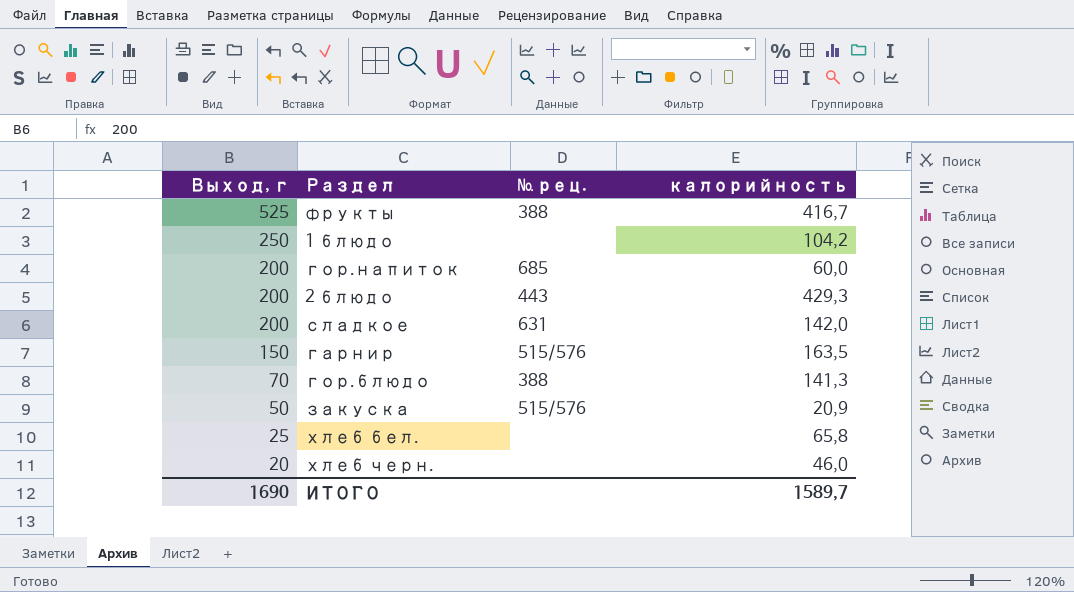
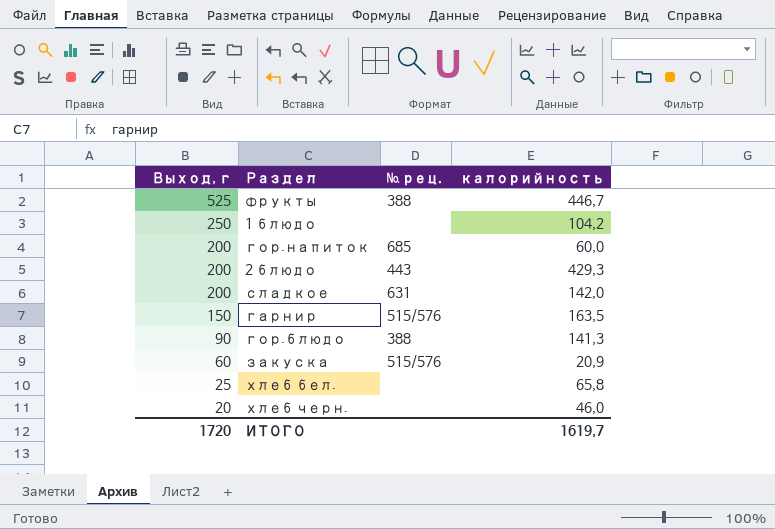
фрукты | калорийность: 416,7 -> 446,7
гор.блюдо | Выход, г: 70 -> 90
закуска | Выход, г: 50 -> 60
ИТОГО | Выход, г: 1690 -> 1720
ИТОГО | калорийность: 1589,7 -> 1619,7

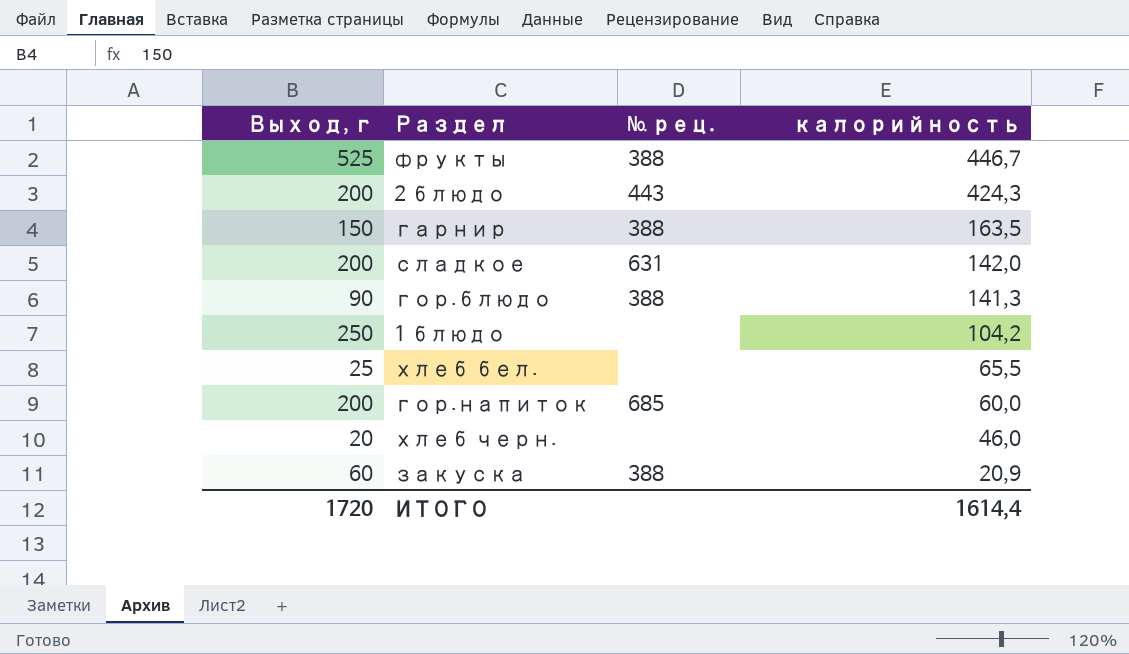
row order: Выход, г descending -> калорийность descending
2 блюдо | калорийность: 429,3 -> 424,3
гарнир | № рец.: 515/576 -> 388
хлеб бел. | калорийность: 65,8 -> 65,5
закуска | № рец.: 515/576 -> 388
ИТОГО | калорийность: 1619,7 -> 1614,4

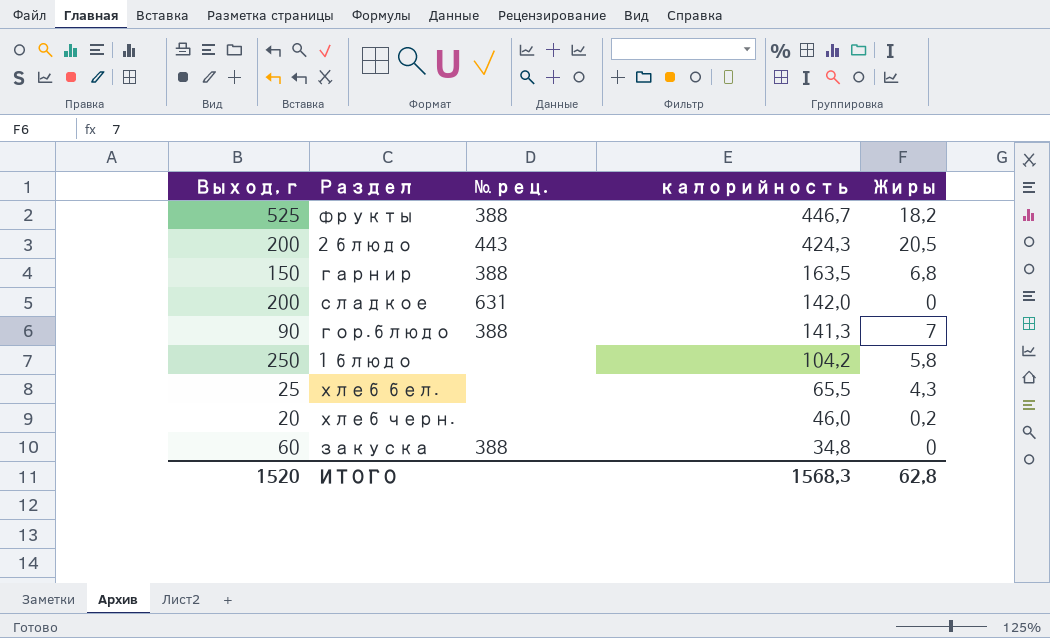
column Жиры | position: none -> 5
row гор.напиток: 200 | 685 | 60,0 -> none
закуска | калорийность: 20,9 -> 34,8
ИТОГО | Выход, г: 1720 -> 1520
ИТОГО | калорийность: 1614,4 -> 1568,3

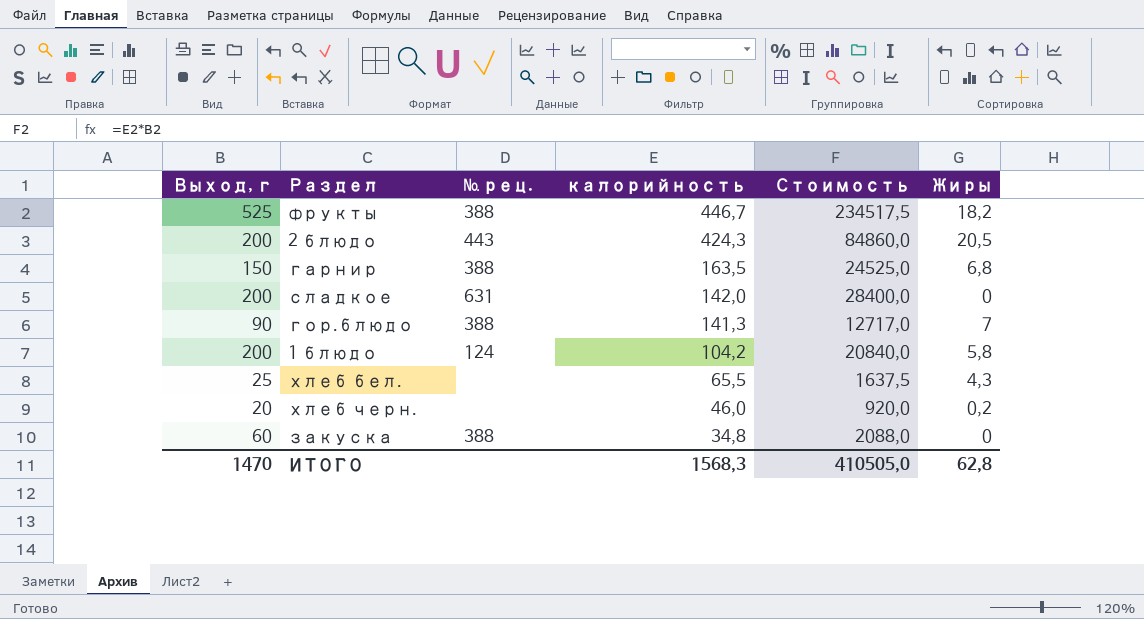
column Стоимость | formula: none -> [Выход, г] * [калорийность]
1 блюдо | Выход, г: 250 -> 200
1 блюдо | № рец.: none -> 124
ИТОГО | Выход, г: 1520 -> 1470

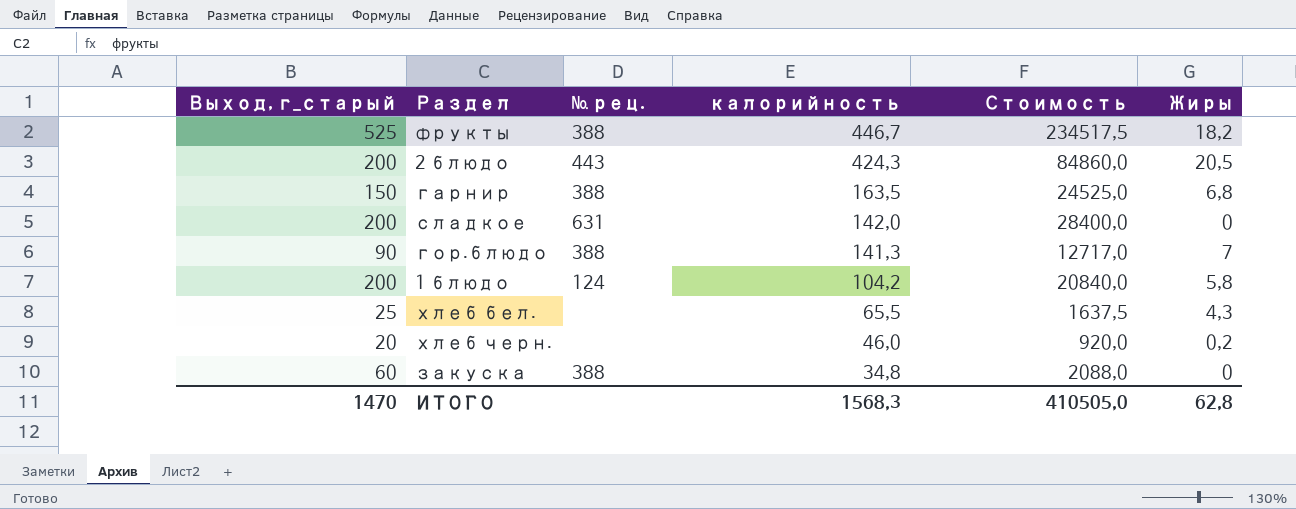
column name: Выход, г -> Выход, г_старый

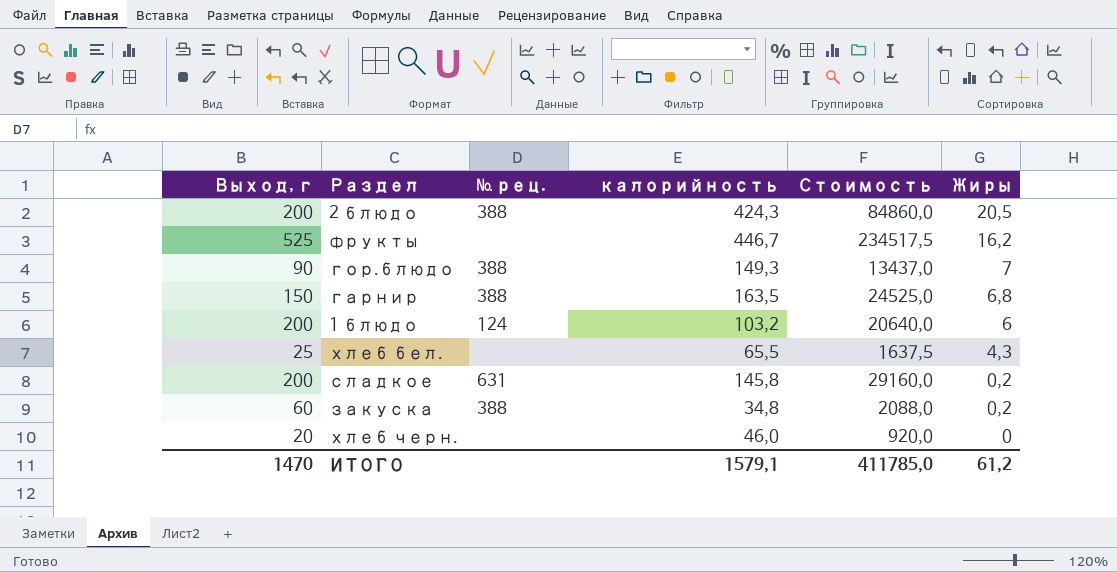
row order: калорийность descending -> Жиры descending
column name: Выход, г_старый -> Выход, г
2 блюдо | № рец.: 443 -> 388
фрукты | № рец.: 388 -> none
фрукты | Жиры: 18,2 -> 16,2
гор.блюдо | калорийность: 141,3 -> 149,3
гор.блюдо | Стоимость: 12717,0 -> 13437,0
1 блюдо | калорийность: 104,2 -> 103,2
1 блюдо | Стоимость: 20840,0 -> 20640,0
1 блюдо | Жиры: 5,8 -> 6
сладкое | калорийность: 142,0 -> 145,8
сладкое | Стоимость: 28400,0 -> 29160,0
сладкое | Жиры: 0 -> 0,2
закуска | Жиры: 0 -> 0,2
хлеб черн. | Жиры: 0,2 -> 0
ИТОГО | калорийность: 1568,3 -> 1579,1
ИТОГО | Стоимость: 410505,0 -> 411785,0
ИТОГО | Жиры: 62,8 -> 61,2

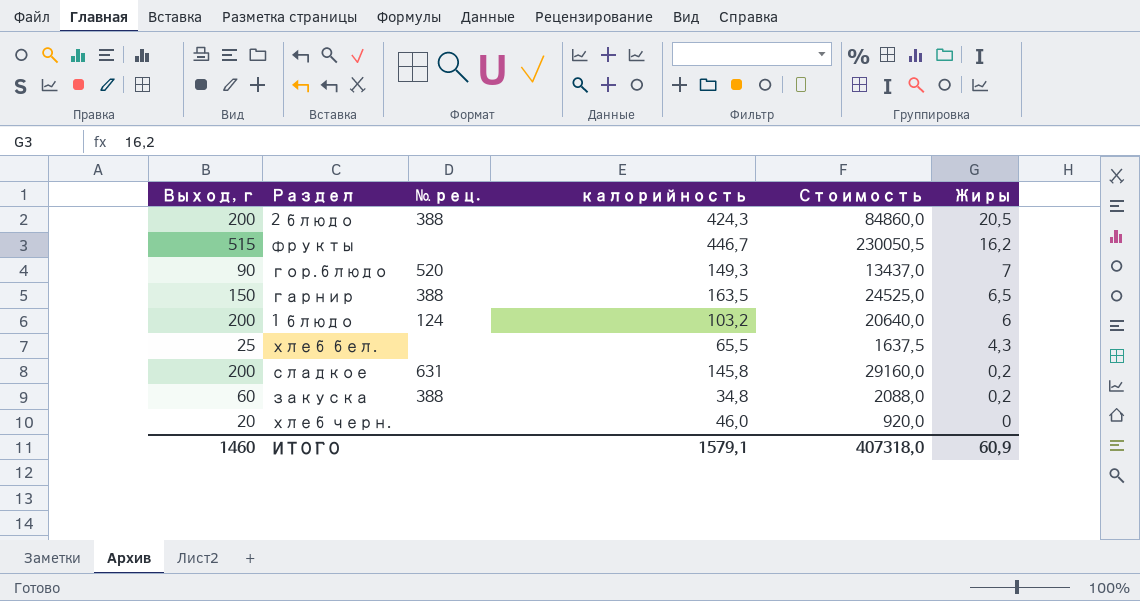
фрукты | Выход, г: 525 -> 515
фрукты | Стоимость: 234517,5 -> 230050,5
гор.блюдо | № рец.: 388 -> 520
гарнир | Жиры: 6,8 -> 6,5
ИТОГО | Выход, г: 1470 -> 1460
ИТОГО | Стоимость: 411785,0 -> 407318,0
ИТОГО | Жиры: 61,2 -> 60,9

